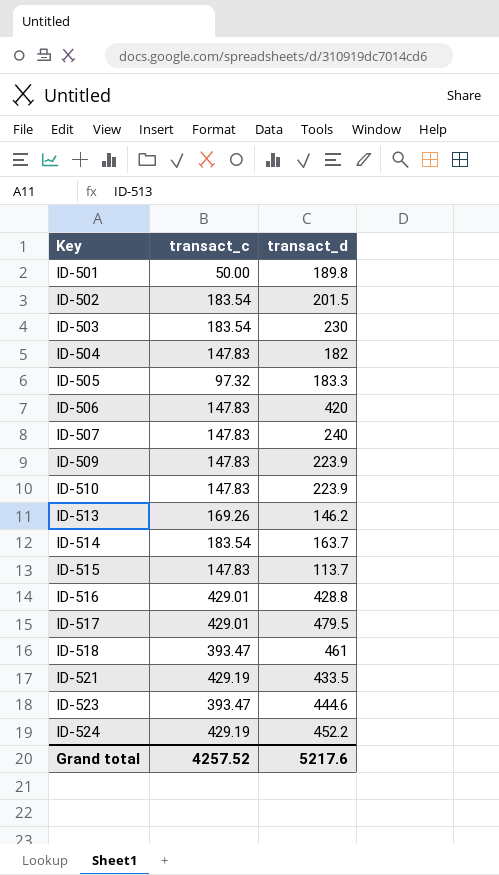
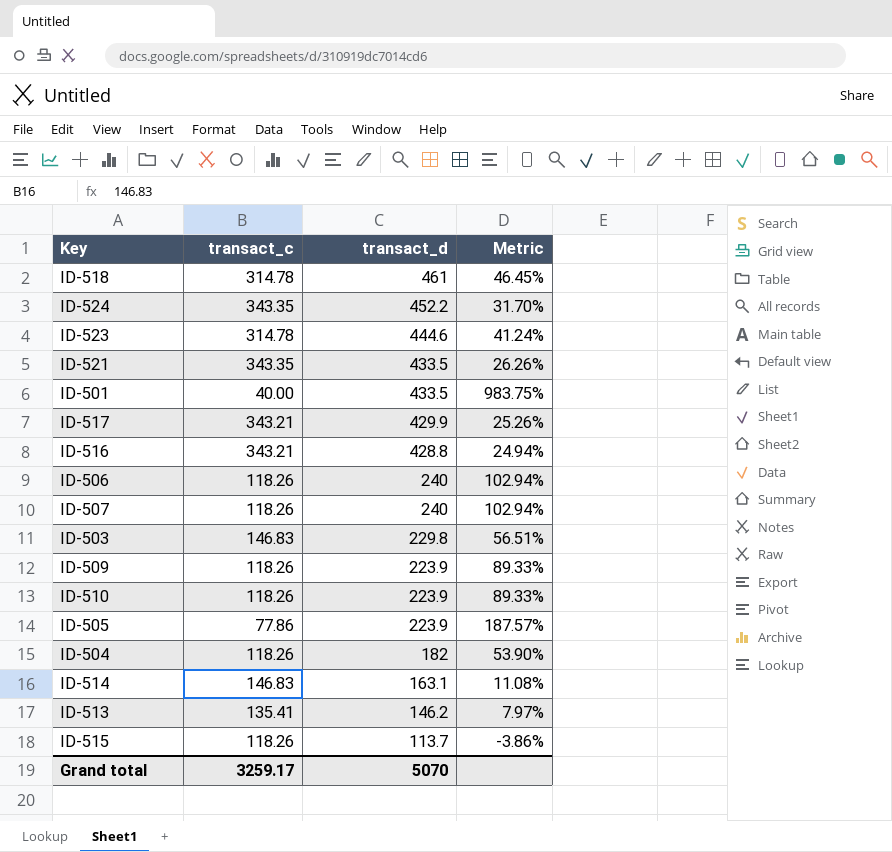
row order: Key ascending -> transact_d descending
column Metric | formula: none -> ([transact_d] - [transact_c]) / [transact_c]
row ID-502: 183.54 | 201.5 -> none
ID-518 | transact_c: 393.47 -> 314.78
ID-524 | transact_c: 429.19 -> 343.35
ID-523 | transact_c: 393.47 -> 314.78
ID-521 | transact_c: 429.19 -> 343.35
ID-501 | transact_c: 50.00 -> 40.00
ID-501 | transact_d: 189.8 -> 433.5
ID-517 | transact_c: 429.01 -> 343.21
ID-517 | transact_d: 479.5 -> 429.9
ID-516 | transact_c: 429.01 -> 343.21
ID-506 | transact_c: 147.83 -> 118.26
ID-506 | transact_d: 420 -> 240
ID-507 | transact_c: 147.83 -> 118.26
ID-503 | transact_c: 183.54 -> 146.83
ID-503 | transact_d: 230 -> 229.8
ID-509 | transact_c: 147.83 -> 118.26
ID-510 | transact_c: 147.83 -> 118.26
ID-505 | transact_c: 97.32 -> 77.86
ID-505 | transact_d: 183.3 -> 223.9
ID-504 | transact_c: 147.83 -> 118.26
ID-514 | transact_c: 183.54 -> 146.83
ID-514 | transact_d: 163.7 -> 163.1
ID-513 | transact_c: 169.26 -> 135.41
ID-515 | transact_c: 147.83 -> 118.26
Grand total | transact_c: 4257.52 -> 3259.17
Grand total | transact_d: 5217.6 -> 5070

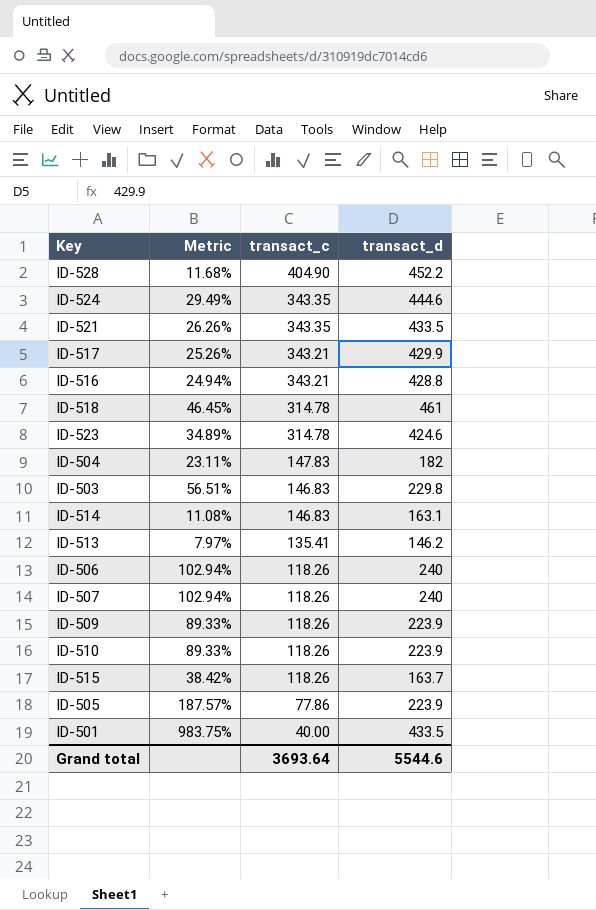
row order: transact_d descending -> transact_c descending
column Metric | position: 4 -> 2
row ID-528: none -> 11.68% | 404.90 | 452.2
ID-524 | Metric: 31.70% -> 29.49%
ID-524 | transact_d: 452.2 -> 444.6
ID-523 | Metric: 41.24% -> 34.89%
ID-523 | transact_d: 444.6 -> 424.6
ID-504 | Metric: 53.90% -> 23.11%
ID-504 | transact_c: 118.26 -> 147.83
ID-515 | Metric: -3.86% -> 38.42%
ID-515 | transact_d: 113.7 -> 163.7
Grand total | transact_c: 3259.17 -> 3693.64
Grand total | transact_d: 5070 -> 5544.6

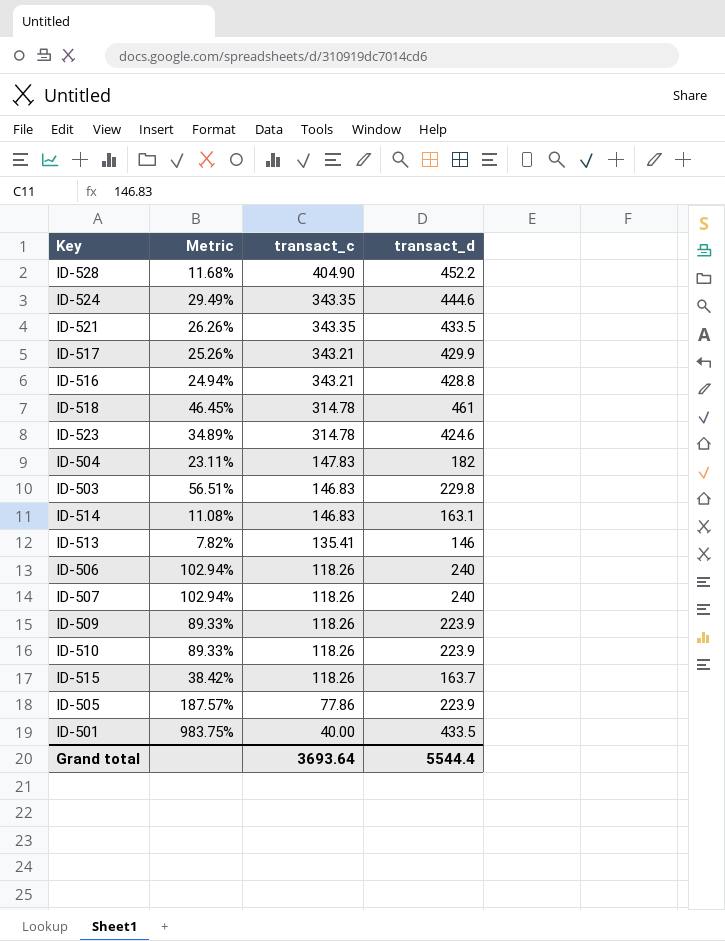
ID-513 | Metric: 7.97% -> 7.82%
ID-513 | transact_d: 146.2 -> 146
Grand total | transact_d: 5544.6 -> 5544.4

